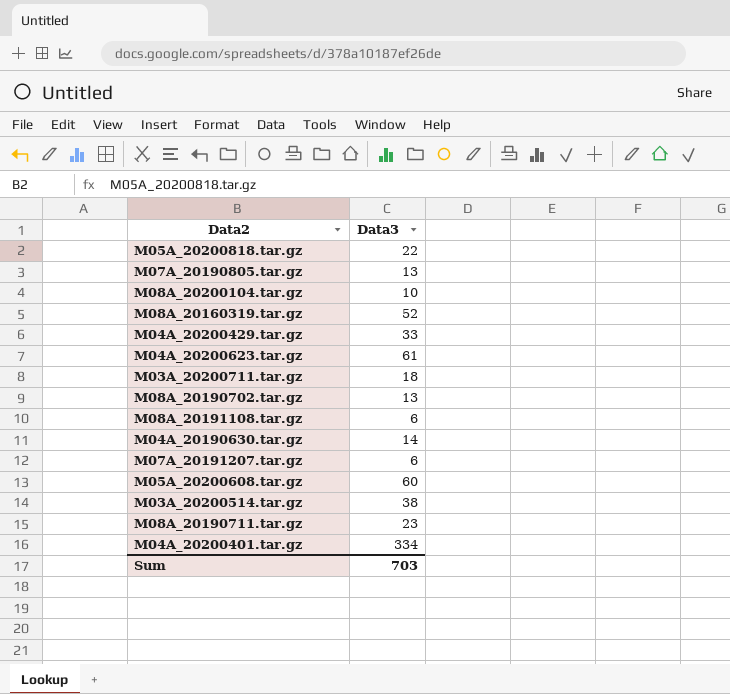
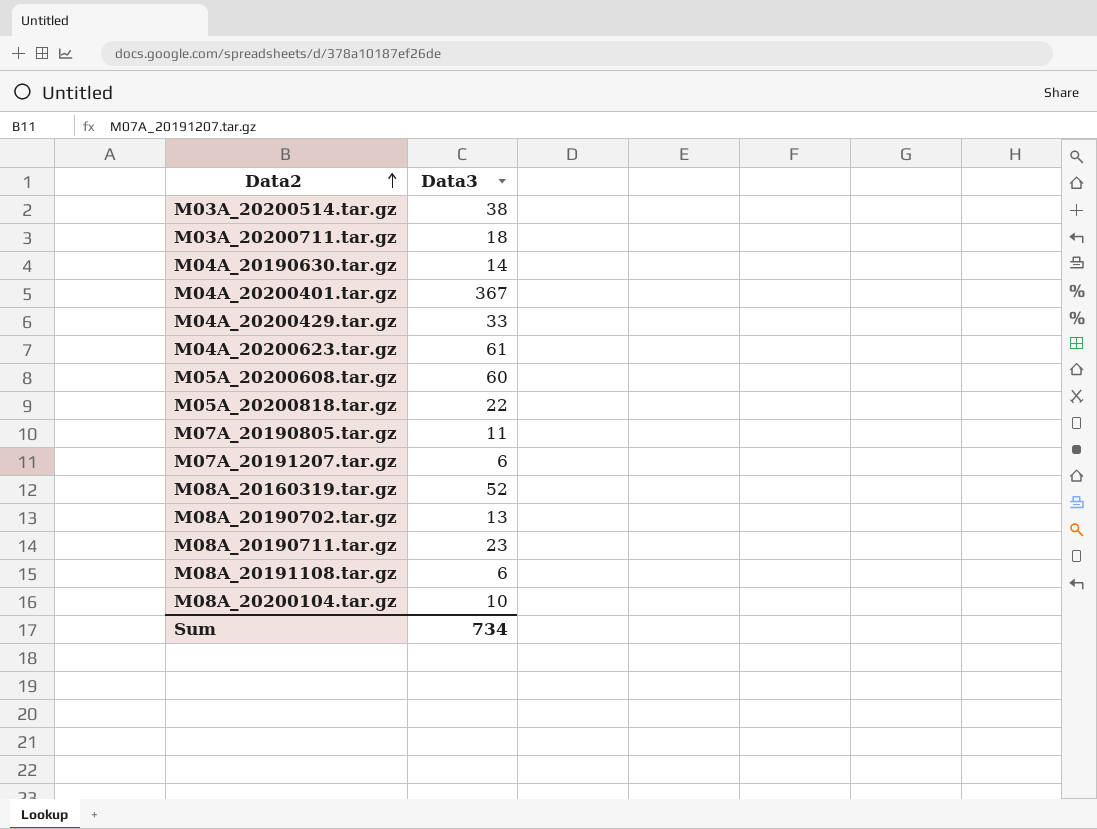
row order: none -> Data2 ascending
M04A_20200401.tar.gz | Data3: 334 -> 367
M07A_20190805.tar.gz | Data3: 13 -> 11
Sum | Data3: 703 -> 734

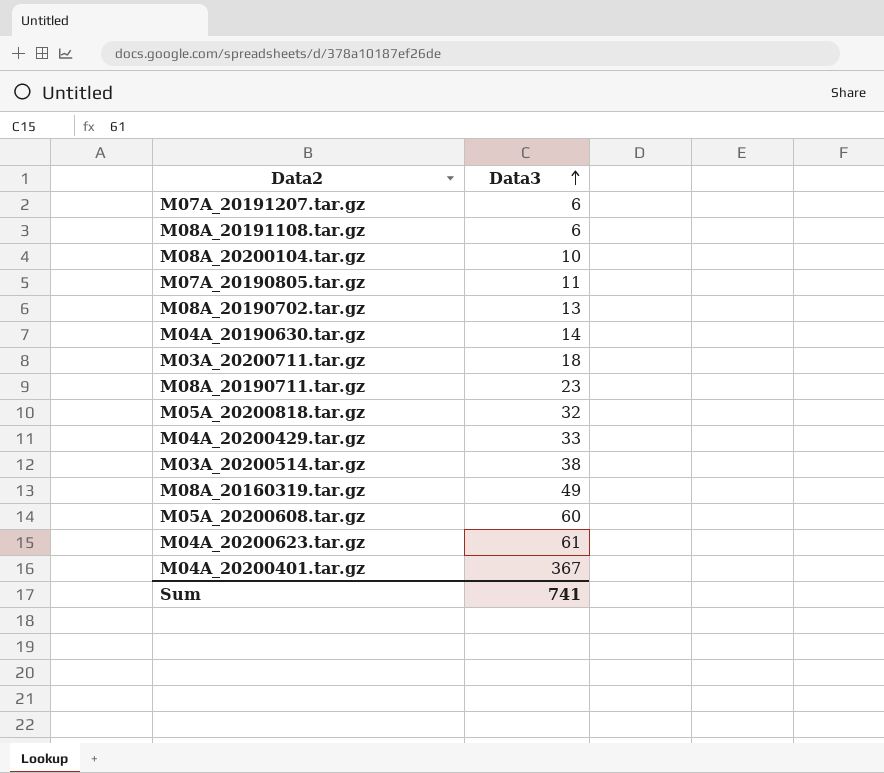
row order: Data2 ascending -> Data3 ascending
M05A_20200818.tar.gz | Data3: 22 -> 32
M08A_20160319.tar.gz | Data3: 52 -> 49
Sum | Data3: 734 -> 741

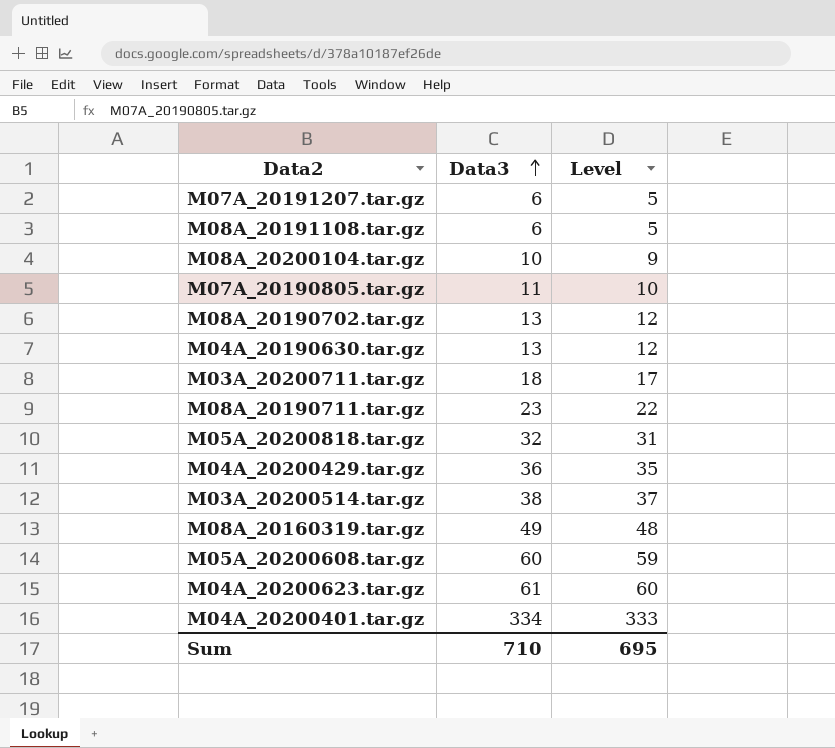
column Level | formula: none -> [Data3] - 1
M04A_20190630.tar.gz | Data3: 14 -> 13
M04A_20200429.tar.gz | Data3: 33 -> 36
M04A_20200401.tar.gz | Data3: 367 -> 334
Sum | Data3: 741 -> 710

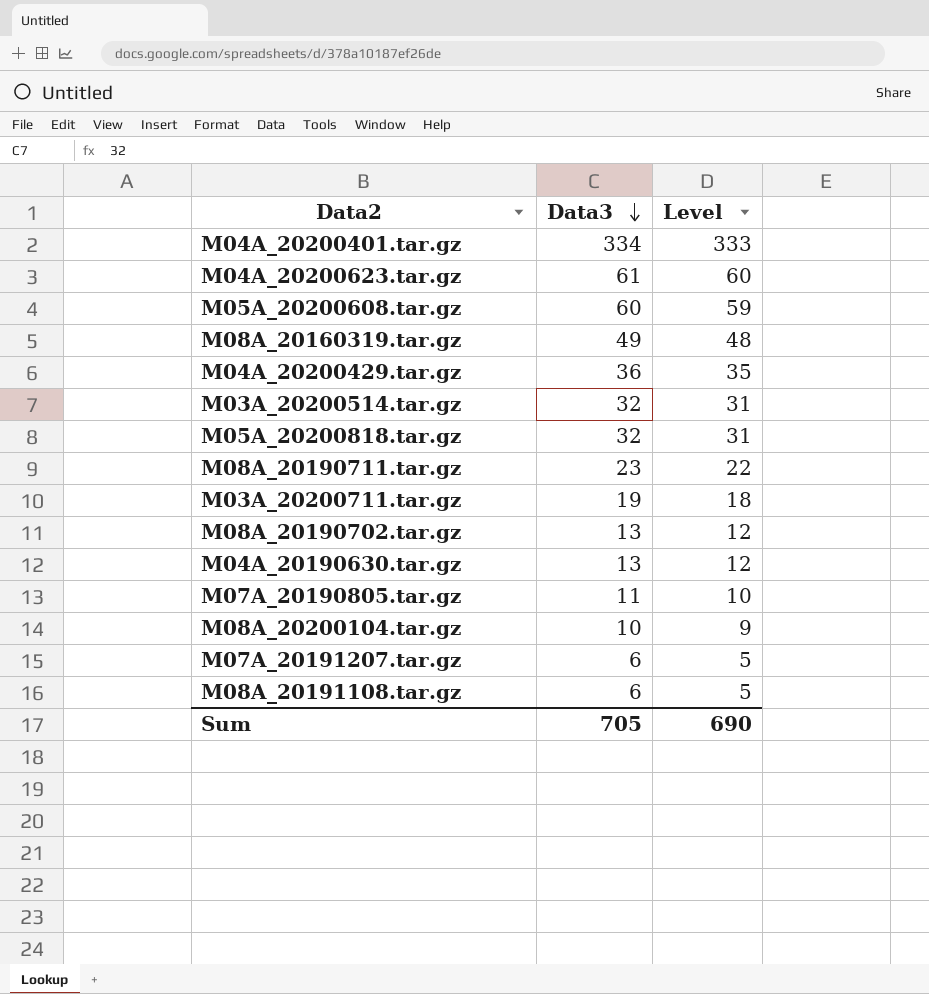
row order: Data3 ascending -> Data3 descending
M03A_20200514.tar.gz | Data3: 38 -> 32
M03A_20200514.tar.gz | Level: 37 -> 31
M03A_20200711.tar.gz | Data3: 18 -> 19
M03A_20200711.tar.gz | Level: 17 -> 18
Sum | Data3: 710 -> 705
Sum | Level: 695 -> 690

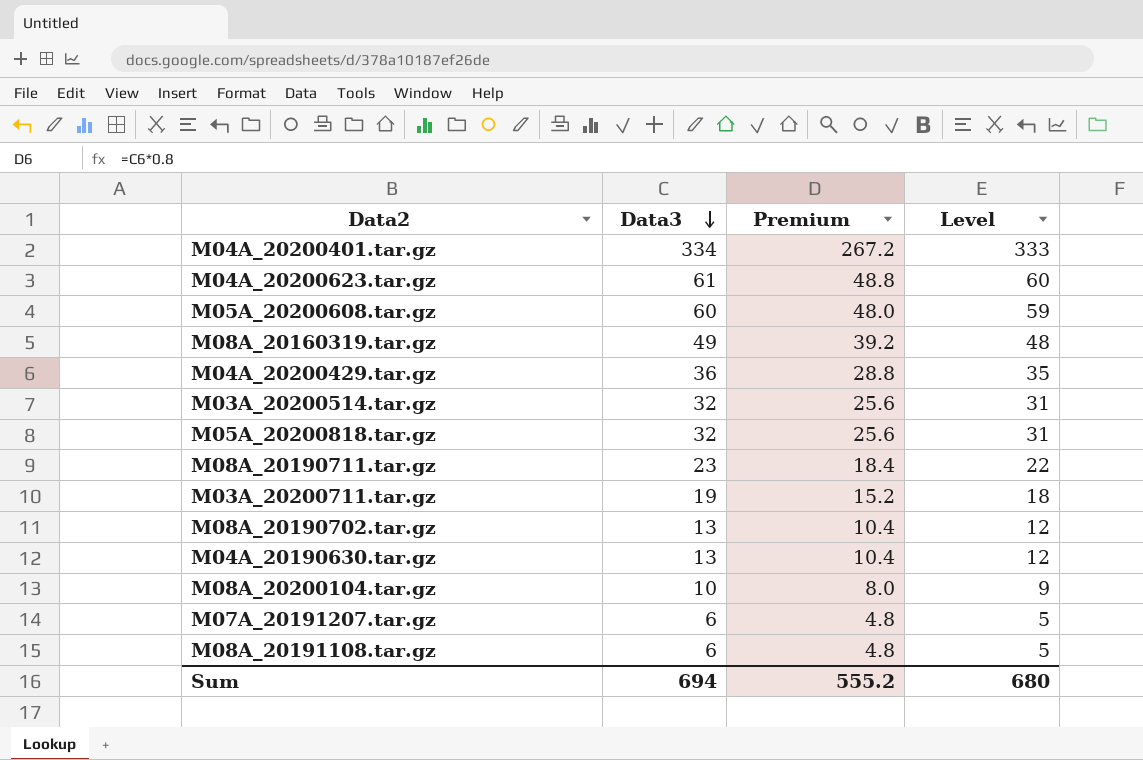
column Premium | formula: none -> [Data3] * 0.8
row M07A_20190805.tar.gz: 11 | 10 -> none
Sum | Data3: 705 -> 694
Sum | Level: 690 -> 680

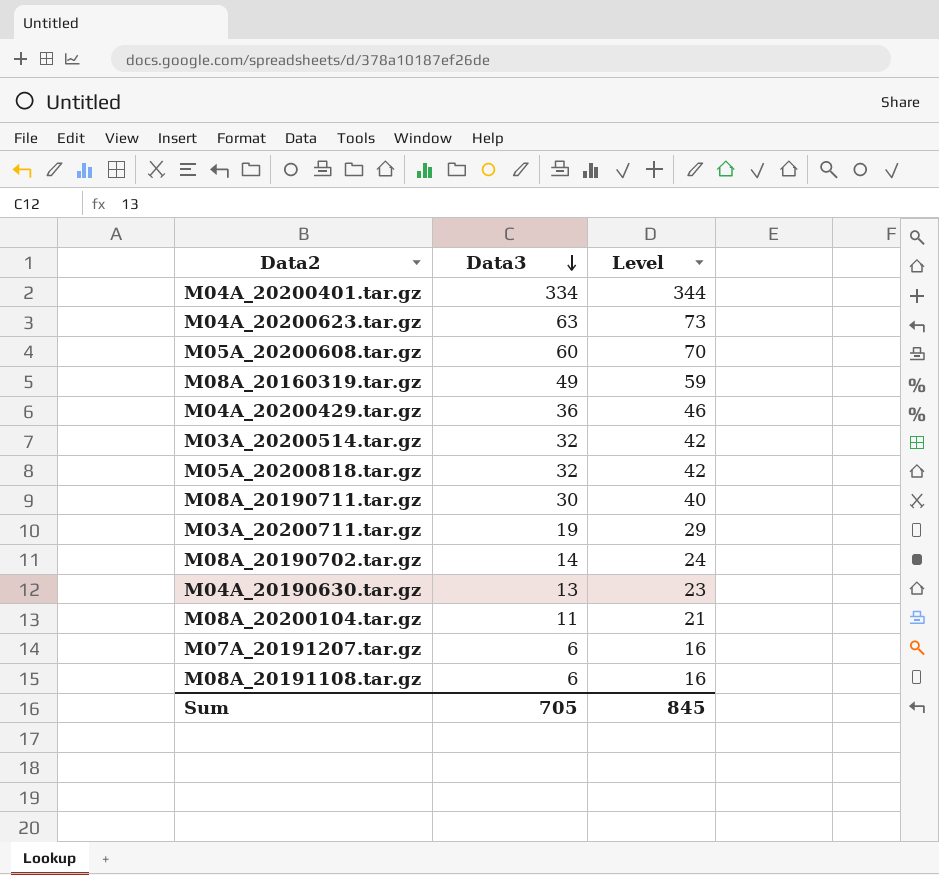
column Premium | formula: [Data3] * 0.8 -> none
column Level | formula: [Data3] - 1 -> [Data3] + 10
M04A_20200623.tar.gz | Data3: 61 -> 63
M08A_20190711.tar.gz | Data3: 23 -> 30
M08A_20190702.tar.gz | Data3: 13 -> 14
M08A_20200104.tar.gz | Data3: 10 -> 11
Sum | Data3: 694 -> 705
Sum | Level: 680 -> 845

